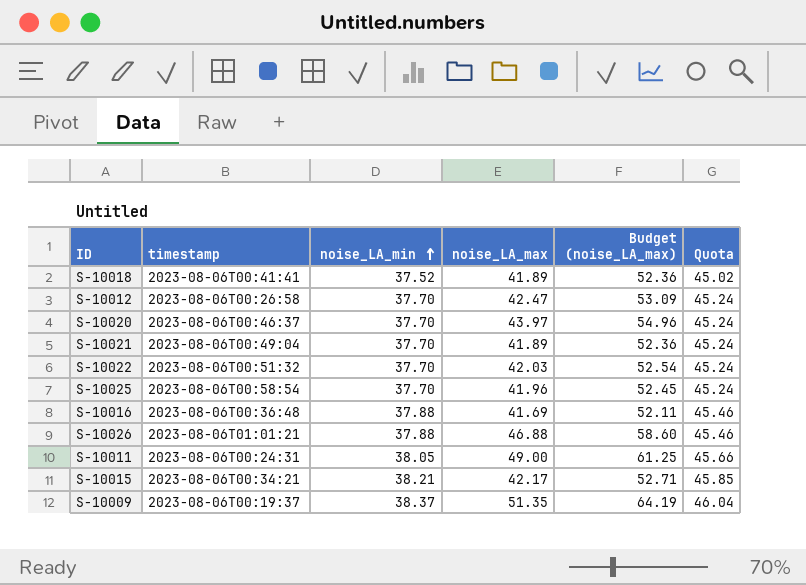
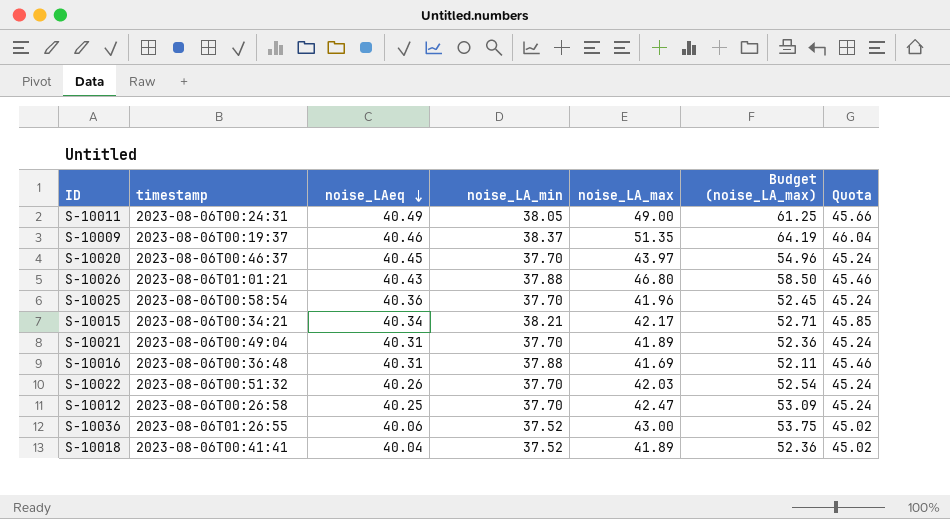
row order: noise_LA_min ascending -> noise_LAeq descending
column noise_LAeq | position: none -> 3
S-10026 | noise_LA_max: 46.88 -> 46.80
S-10026 | Budget (noise_LA_max): 58.60 -> 58.50
row S-10036: none -> 2023-08-06T01:26:55 | 40.06 | 37.52 | 43.00 | 53.75 | 45.02

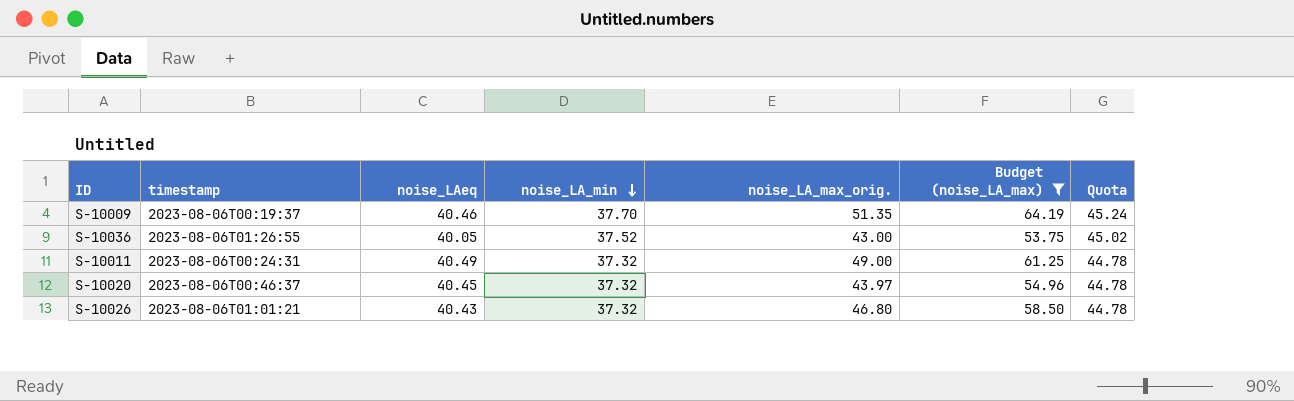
filter: none -> Budget (noise_LA_max) >= 53.75
row order: noise_LAeq descending -> noise_LA_min descending
column name: noise_LA_max -> noise_LA_max_orig.
S-10009 | noise_LA_min: 38.37 -> 37.70
S-10009 | Quota: 46.04 -> 45.24
S-10036 | noise_LAeq: 40.06 -> 40.05
S-10011 | noise_LA_min: 38.05 -> 37.32
S-10011 | Quota: 45.66 -> 44.78
S-10020 | noise_LA_min: 37.70 -> 37.32
S-10020 | Quota: 45.24 -> 44.78
S-10026 | noise_LA_min: 37.88 -> 37.32
S-10026 | Quota: 45.46 -> 44.78

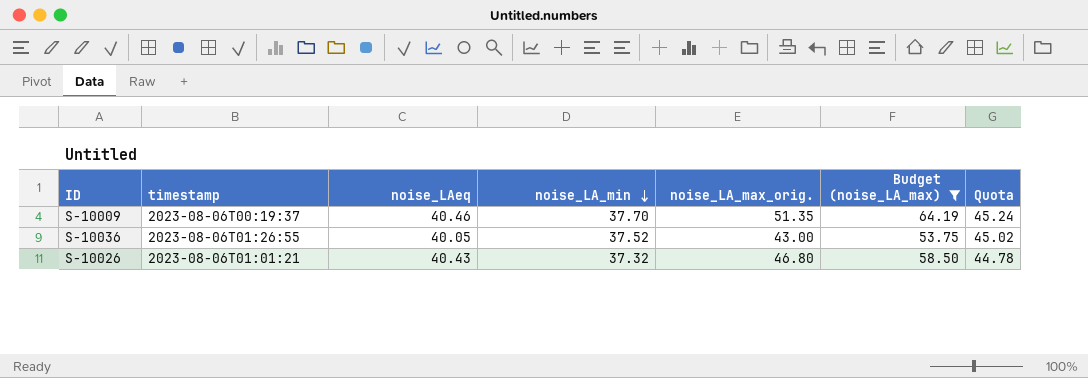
row S-10011: 2023-08-06T00:24:31 | 40.49 | 37.32 | 49.00 | 61.25 | 44.78 -> none
row S-10020: 2023-08-06T00:46:37 | 40.45 | 37.32 | 43.97 | 54.96 | 44.78 -> none

